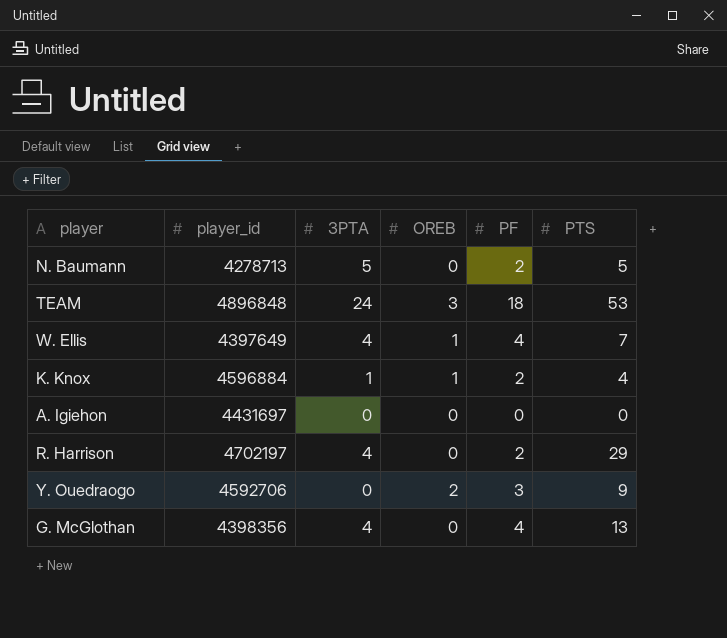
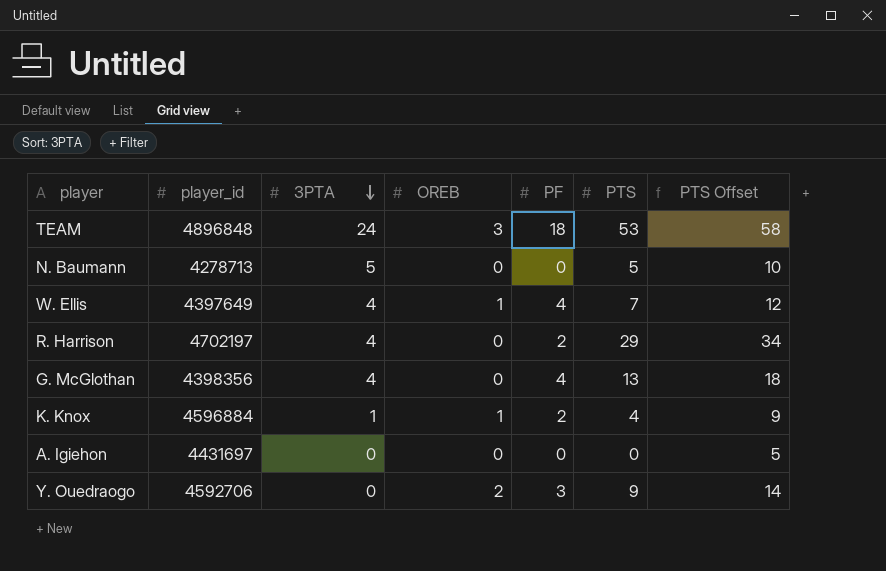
row order: none -> 3PTA descending
column PTS Offset | formula: none -> [PTS] + 5
N. Baumann | PF: 2 -> 0

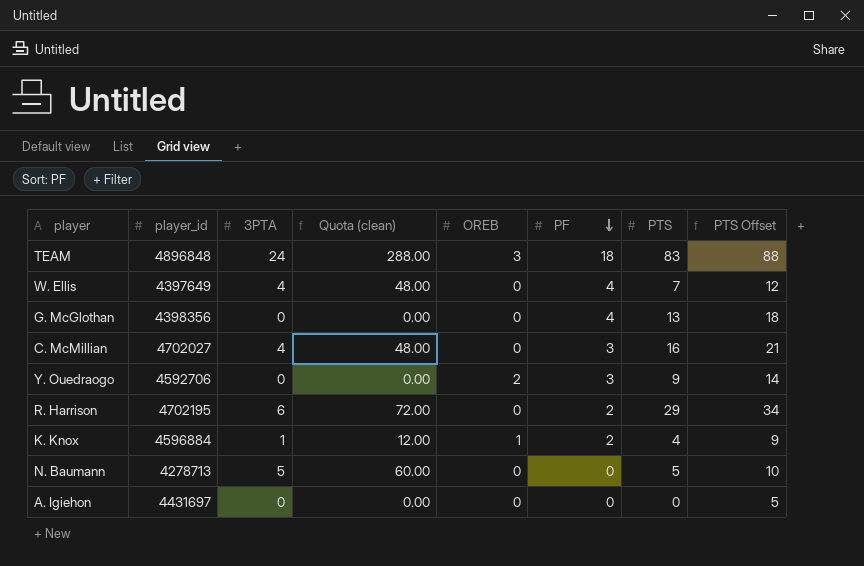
row order: 3PTA descending -> PF descending
column Quota (clean) | formula: none -> [3PTA] * 12
TEAM | PTS: 53 -> 83
TEAM | PTS Offset: 58 -> 88
W. Ellis | OREB: 1 -> 0
G. McGlothan | 3PTA: 4 -> 0
row C. McMillian: none -> 4702027 | 4 | 48.00 | 0 | 3 | 16 | 21
R. Harrison | player_id: 4702197 -> 4702195
R. Harrison | 3PTA: 4 -> 6

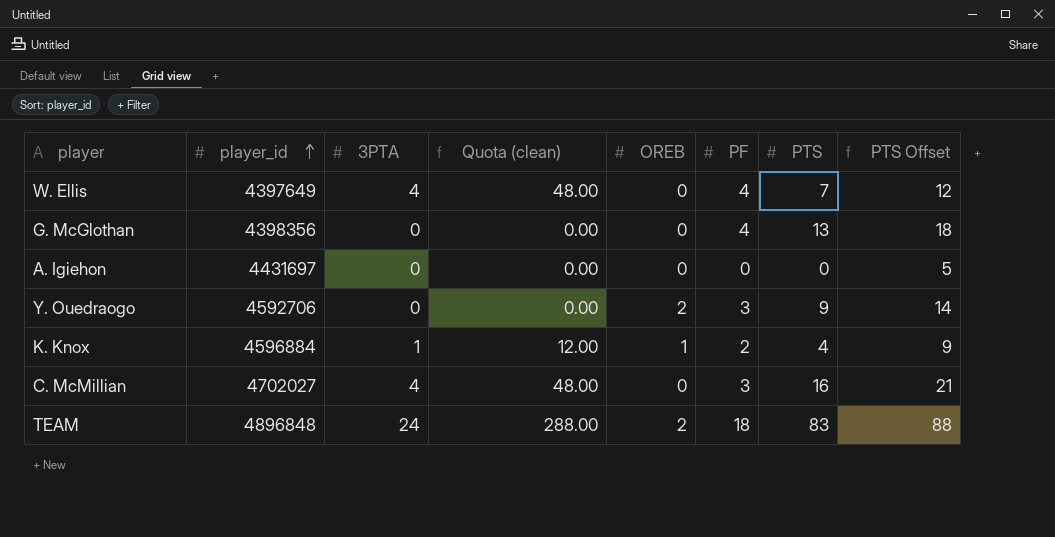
row order: PF descending -> player_id ascending
row R. Harrison: 4702195 | 6 | 72.00 | 0 | 2 | 29 | 34 -> none
row N. Baumann: 4278713 | 5 | 60.00 | 0 | 0 | 5 | 10 -> none
TEAM | OREB: 3 -> 2

